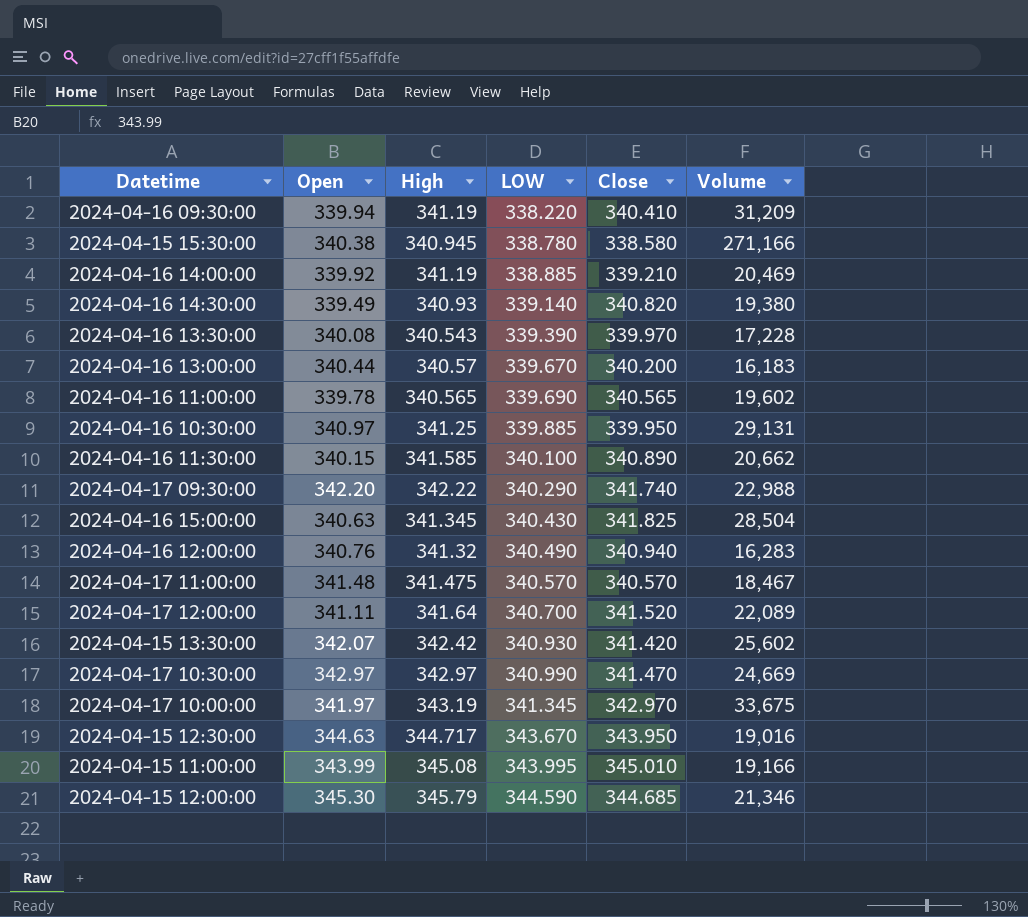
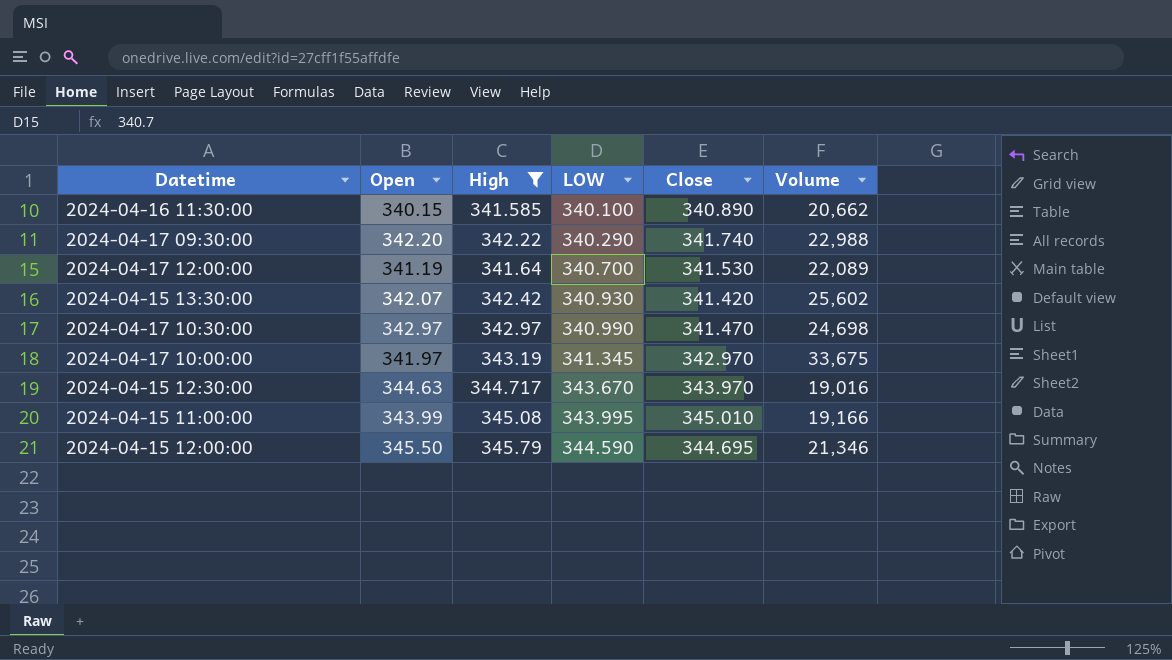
filter: none -> High >= 341.585
2024-04-17 12:00:00 | Open: 341.11 -> 341.19
2024-04-17 12:00:00 | Close: 341.520 -> 341.530
2024-04-17 10:30:00 | Volume: 24,669 -> 24,698
2024-04-15 12:30:00 | Close: 343.950 -> 343.970
2024-04-15 12:00:00 | Open: 345.30 -> 345.50
2024-04-15 12:00:00 | Close: 344.685 -> 344.695

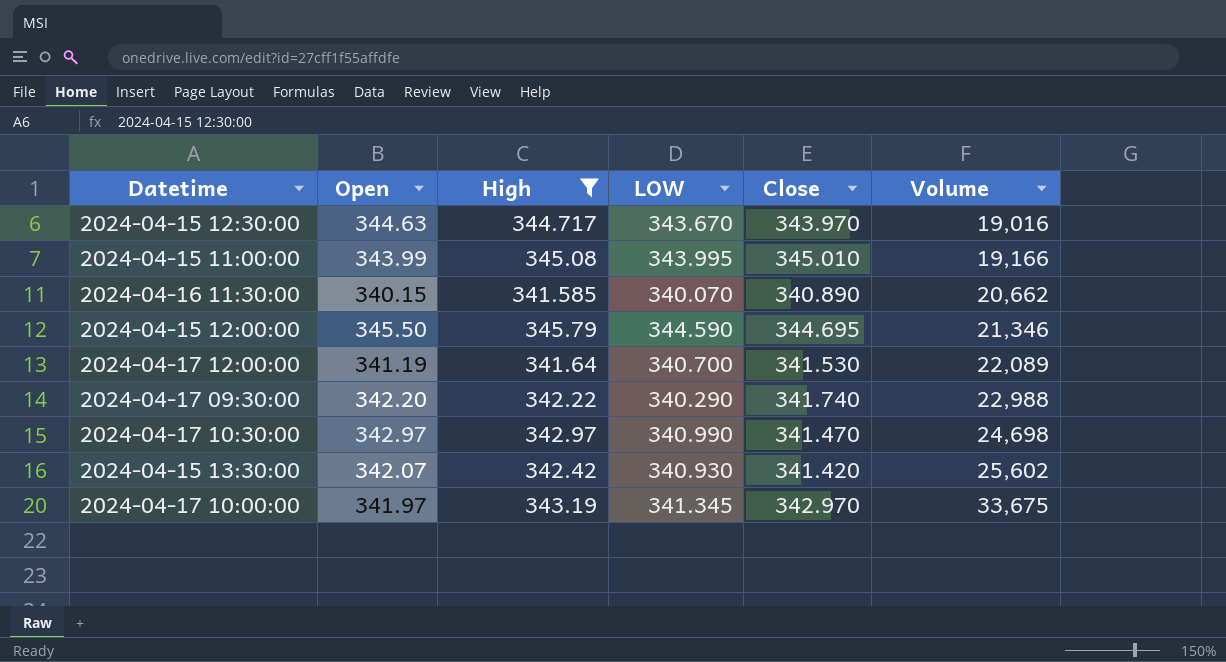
row order: LOW ascending -> Volume ascending
2024-04-16 11:30:00 | LOW: 340.100 -> 340.070

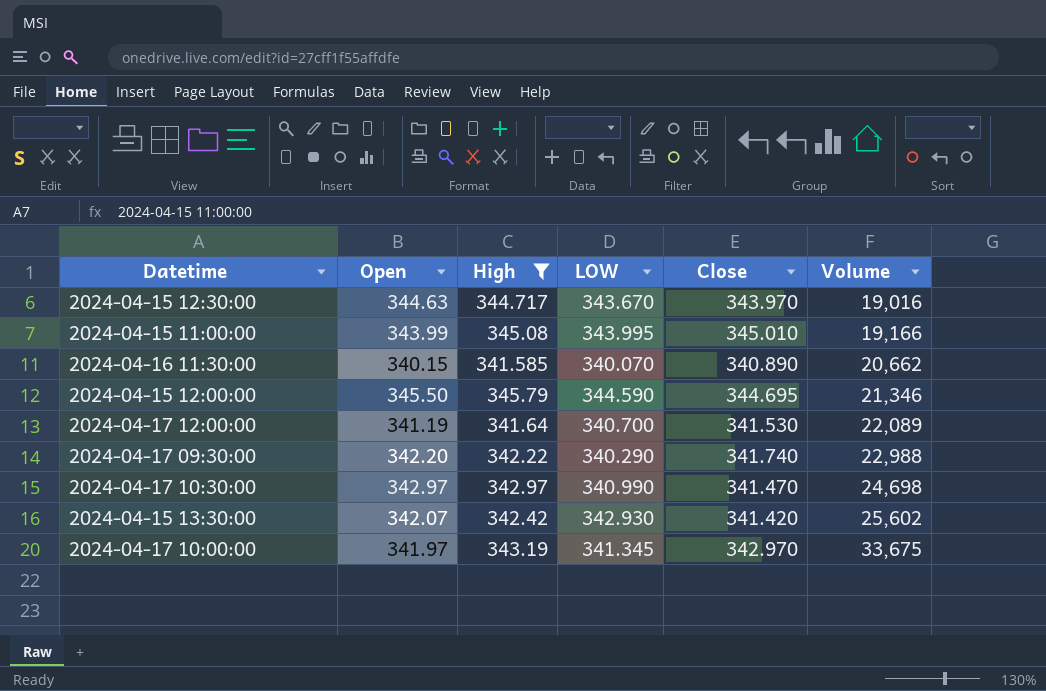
2024-04-15 13:30:00 | LOW: 340.930 -> 342.930

